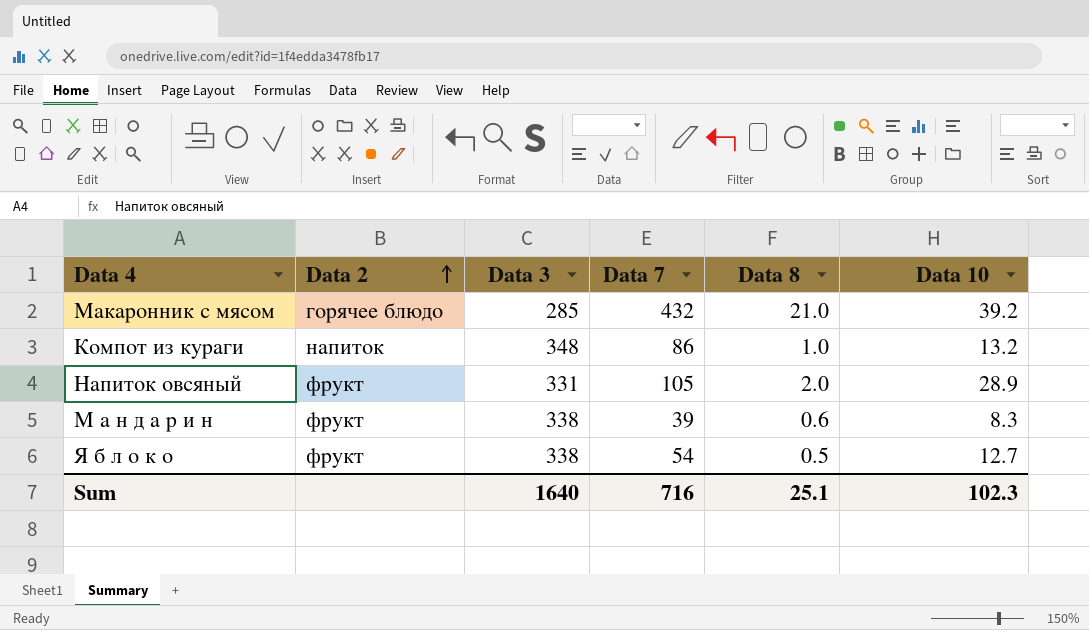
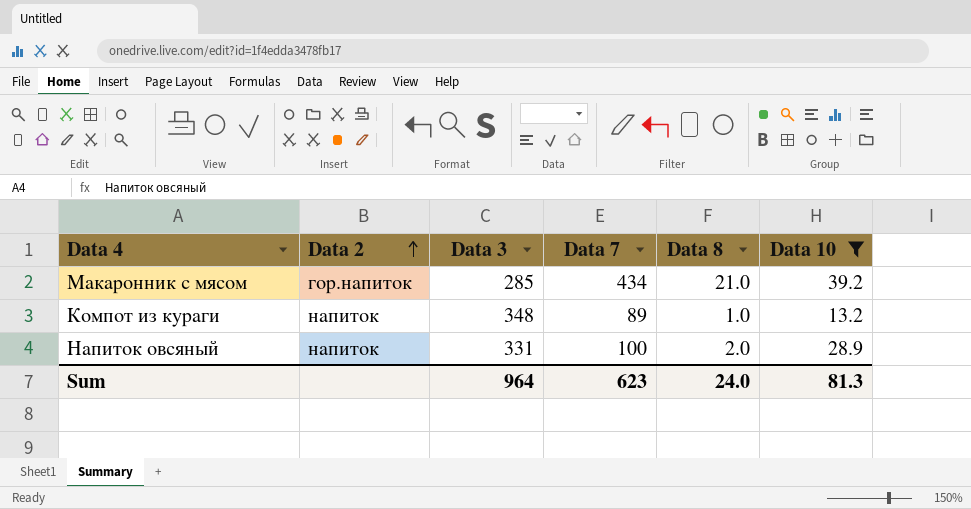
filter: none -> Data 10 >= 13.2
Макаронник с мясом | Data 2: горячее блюдо -> гор.напиток
Макаронник с мясом | Data 7: 432 -> 434
Компот из кураги | Data 7: 86 -> 89
Напиток овсяный | Data 2: фрукт -> напиток
Напиток овсяный | Data 7: 105 -> 100
Sum | Data 3: 1640 -> 964
Sum | Data 7: 716 -> 623
Sum | Data 8: 25.1 -> 24.0
Sum | Data 10: 102.3 -> 81.3

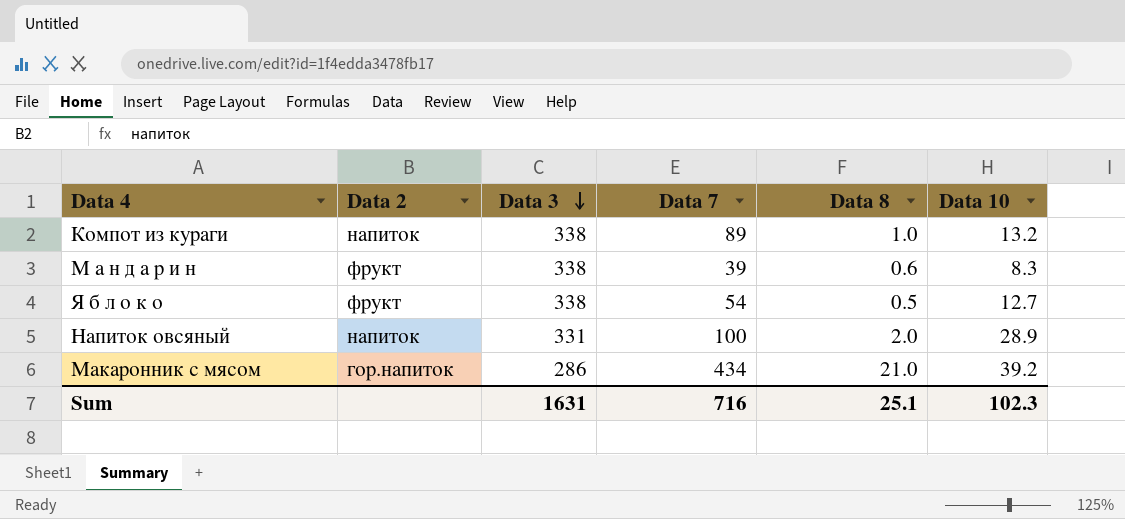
filter: Data 10 >= 13.2 -> none
row order: Data 2 ascending -> Data 3 descending
Компот из кураги | Data 3: 348 -> 338
Макаронник с мясом | Data 3: 285 -> 286
Sum | Data 3: 964 -> 1631
Sum | Data 7: 623 -> 716
Sum | Data 8: 24.0 -> 25.1
Sum | Data 10: 81.3 -> 102.3

